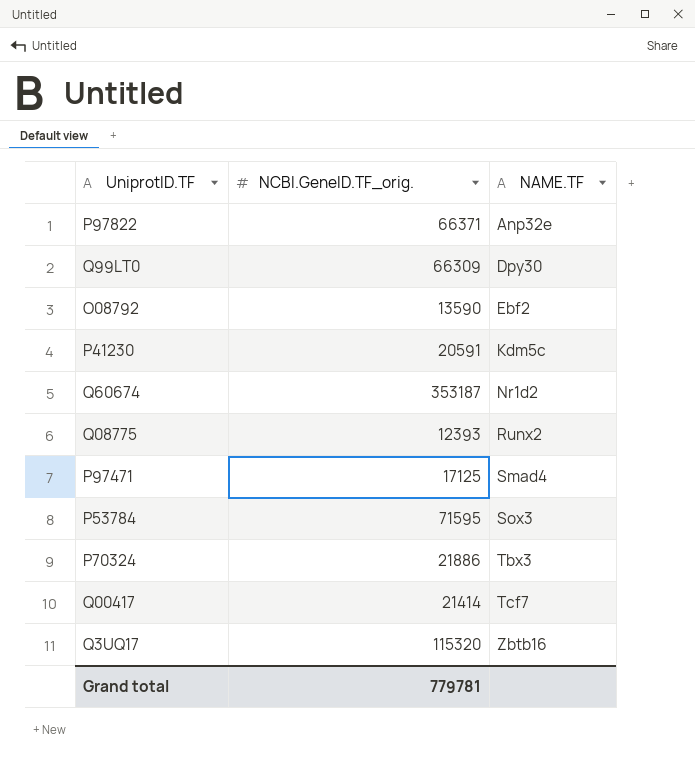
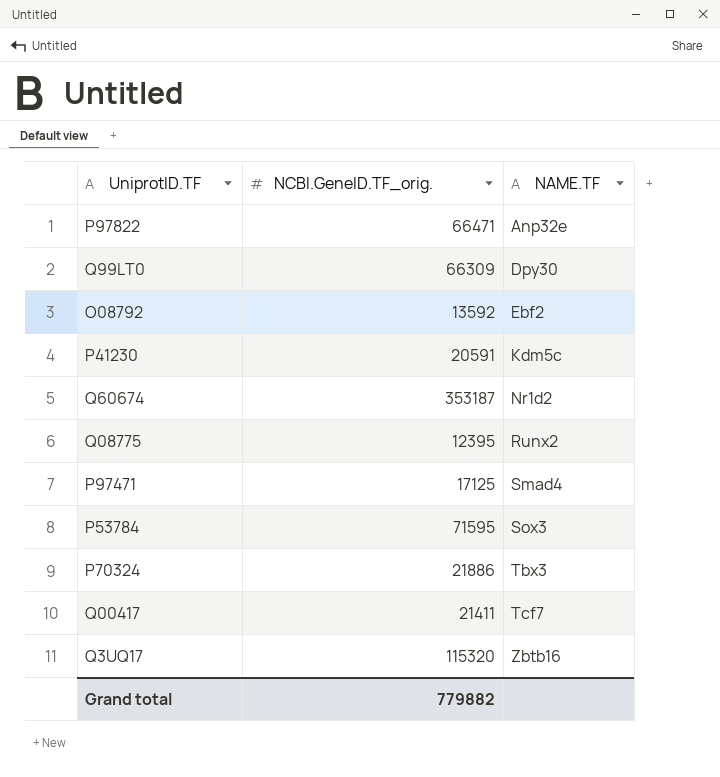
P97822 | NCBI.GeneID.TF_orig.: 66371 -> 66471
O08792 | NCBI.GeneID.TF_orig.: 13590 -> 13592
Q08775 | NCBI.GeneID.TF_orig.: 12393 -> 12395
Q00417 | NCBI.GeneID.TF_orig.: 21414 -> 21411
Grand total | NCBI.GeneID.TF_orig.: 779781 -> 779882

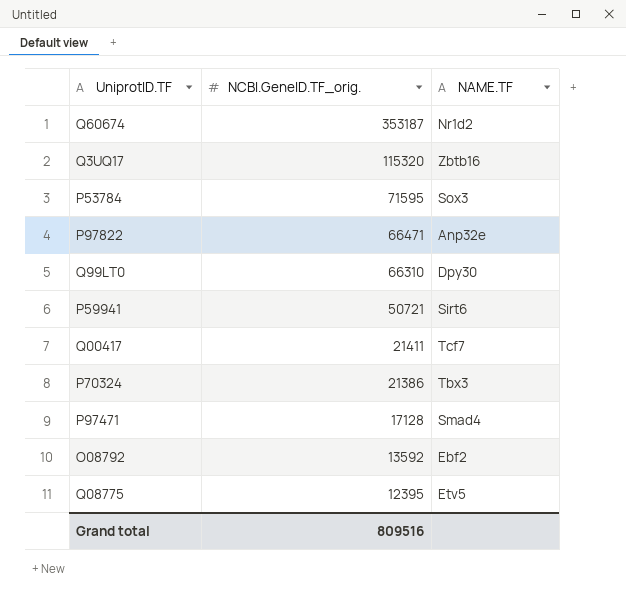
row order: NAME.TF ascending -> NCBI.GeneID.TF_orig. descending
row P41230: 20591 | Kdm5c -> none
Q99LT0 | NCBI.GeneID.TF_orig.: 66309 -> 66310
row P59941: none -> 50721 | Sirt6
P70324 | NCBI.GeneID.TF_orig.: 21886 -> 21386
P97471 | NCBI.GeneID.TF_orig.: 17125 -> 17128
Q08775 | NAME.TF: Runx2 -> Etv5
Grand total | NCBI.GeneID.TF_orig.: 779882 -> 809516

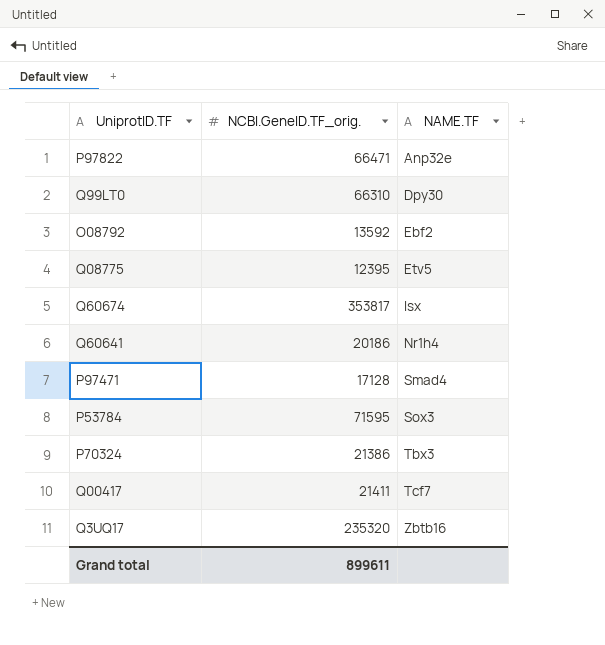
row order: NCBI.GeneID.TF_orig. descending -> NAME.TF ascending
row P59941: 50721 | Sirt6 -> none
Q60674 | NCBI.GeneID.TF_orig.: 353187 -> 353817
Q60674 | NAME.TF: Nr1d2 -> Isx
row Q60641: none -> 20186 | Nr1h4
Q3UQ17 | NCBI.GeneID.TF_orig.: 115320 -> 235320
Grand total | NCBI.GeneID.TF_orig.: 809516 -> 899611

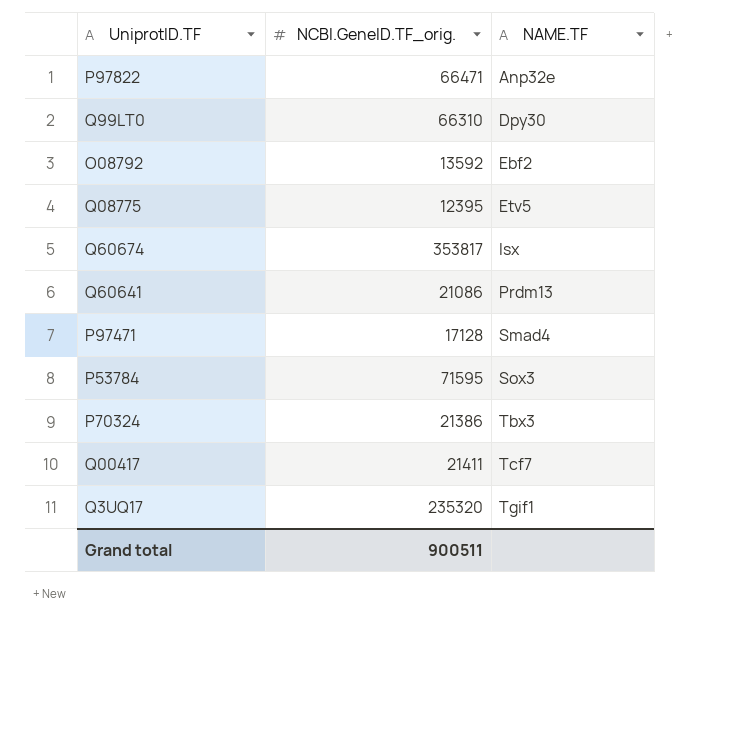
Q60641 | NCBI.GeneID.TF_orig.: 20186 -> 21086
Q60641 | NAME.TF: Nr1h4 -> Prdm13
Q3UQ17 | NAME.TF: Zbtb16 -> Tgif1
Grand total | NCBI.GeneID.TF_orig.: 899611 -> 900511

